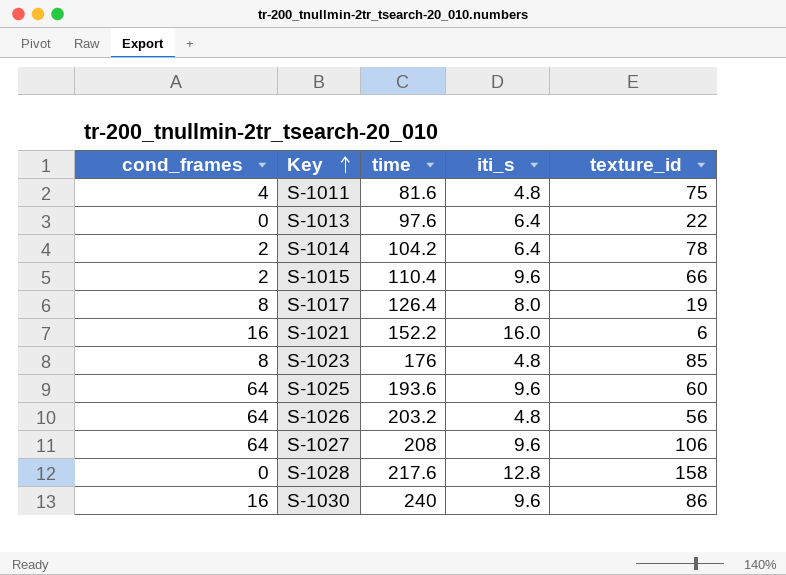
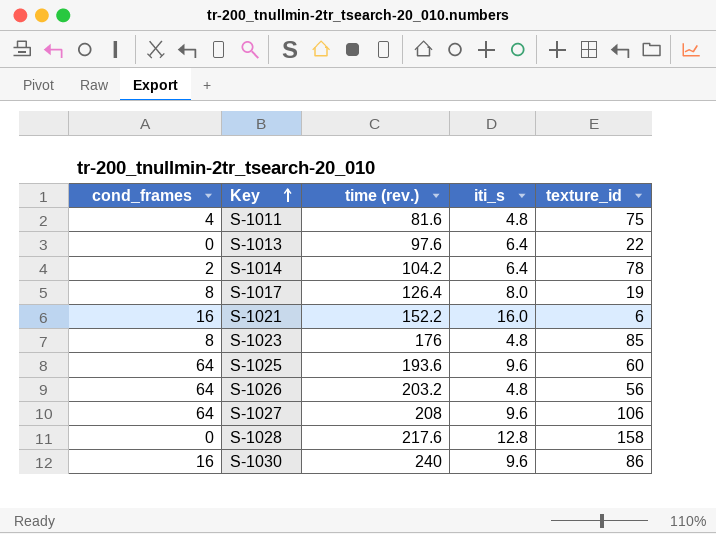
column name: time -> time (rev.)
row S-1015: 2 | 110.4 | 9.6 | 66 -> none

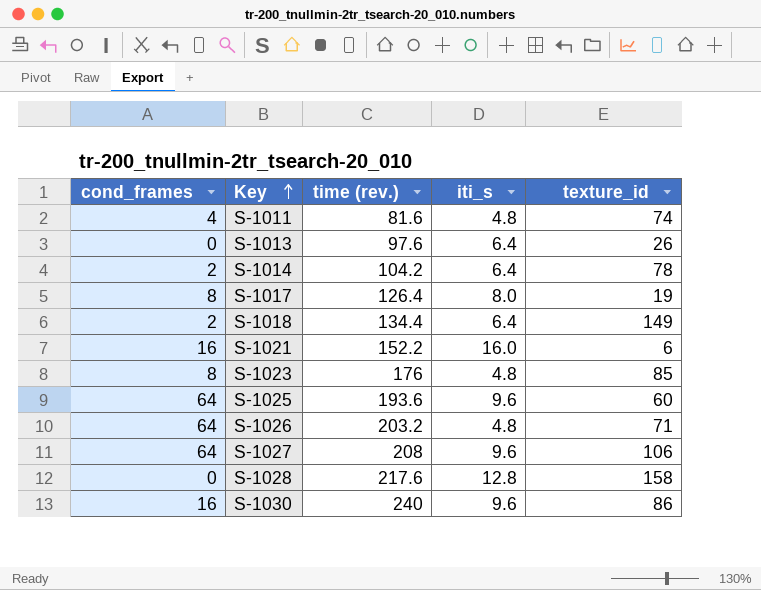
S-1011 | texture_id: 75 -> 74
S-1013 | texture_id: 22 -> 26
row S-1018: none -> 2 | 134.4 | 6.4 | 149
S-1026 | texture_id: 56 -> 71

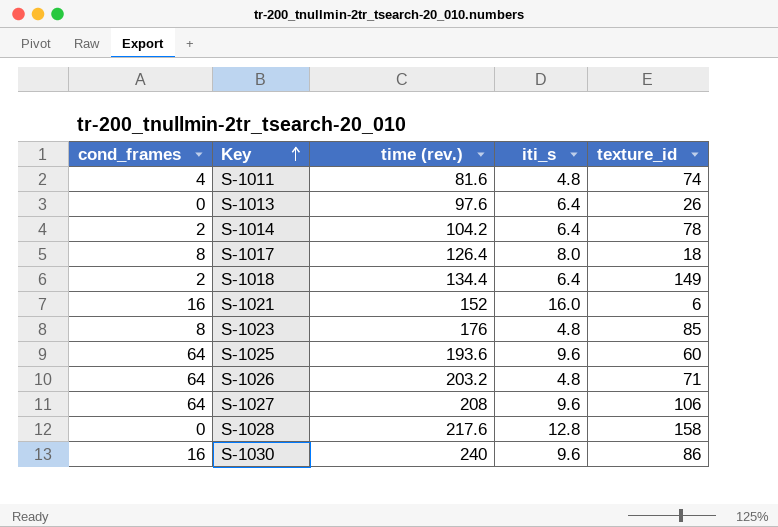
S-1017 | texture_id: 19 -> 18
S-1021 | time (rev.): 152.2 -> 152

